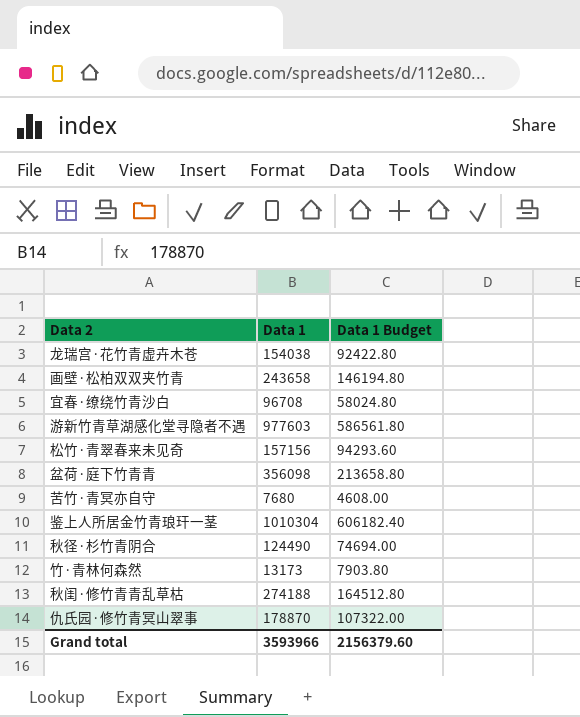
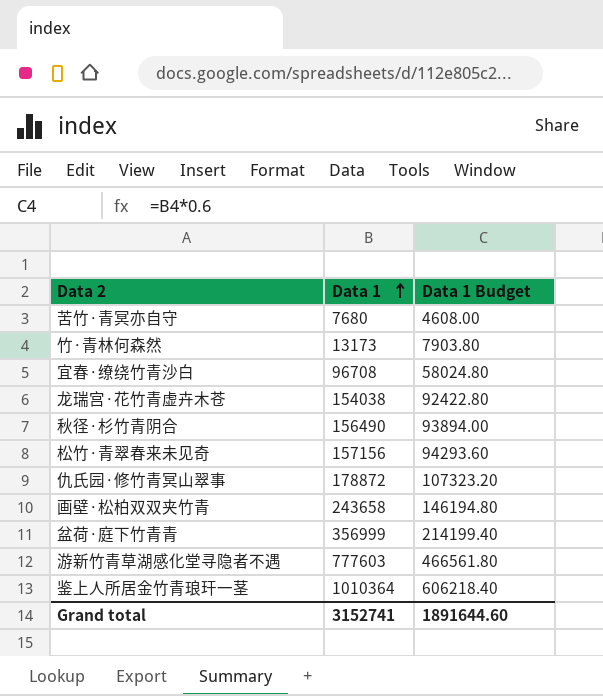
row order: none -> Data 1 ascending
row 秋闺·修竹青青乱草枯: 274188 | 164512.80 -> none
秋径·杉竹青阴合 | Data 1: 124490 -> 156490
秋径·杉竹青阴合 | Data 1 Budget: 74694.00 -> 93894.00
仇氏园·修竹青冥山翠事 | Data 1: 178870 -> 178872
仇氏园·修竹青冥山翠事 | Data 1 Budget: 107322.00 -> 107323.20
盆荷·庭下竹青青 | Data 1: 356098 -> 356999
盆荷·庭下竹青青 | Data 1 Budget: 213658.80 -> 214199.40
游新竹青草湖感化堂寻隐者不遇 | Data 1: 977603 -> 777603
游新竹青草湖感化堂寻隐者不遇 | Data 1 Budget: 586561.80 -> 466561.80
鉴上人所居金竹青琅玕一茎 | Data 1: 1010304 -> 1010364
鉴上人所居金竹青琅玕一茎 | Data 1 Budget: 606182.40 -> 606218.40
Grand total | Data 1: 3593966 -> 3152741
Grand total | Data 1 Budget: 2156379.60 -> 1891644.60

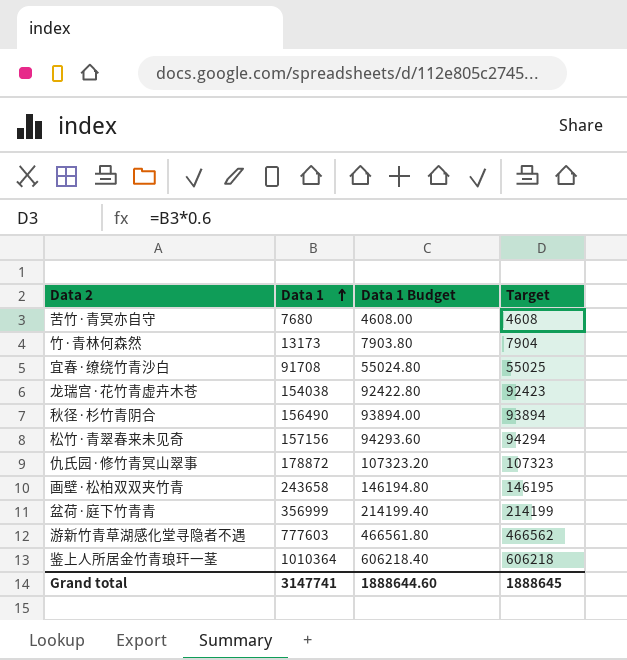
column Target | formula: none -> [Data 1] * 0.6
宜春·缭绕竹青沙白 | Data 1: 96708 -> 91708
宜春·缭绕竹青沙白 | Data 1 Budget: 58024.80 -> 55024.80
Grand total | Data 1: 3152741 -> 3147741
Grand total | Data 1 Budget: 1891644.60 -> 1888644.60

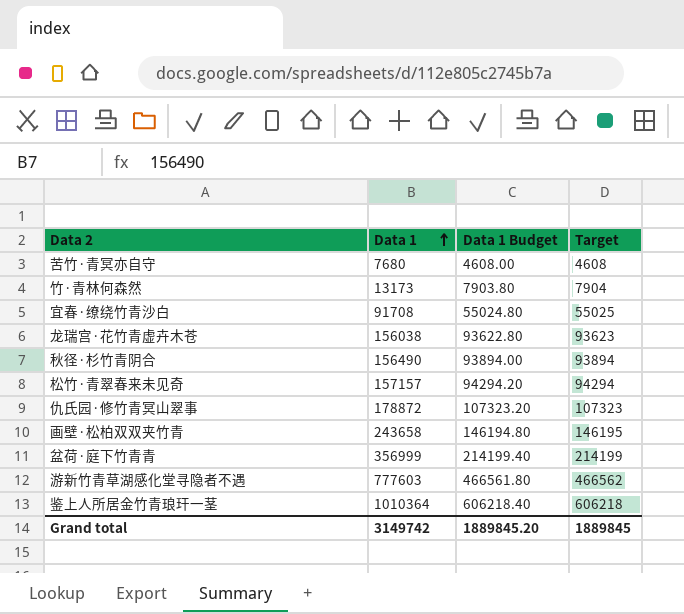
龙瑞宫·花竹青虚卉木苍 | Data 1: 154038 -> 156038
龙瑞宫·花竹青虚卉木苍 | Data 1 Budget: 92422.80 -> 93622.80
龙瑞宫·花竹青虚卉木苍 | Target: 92423 -> 93623
松竹·青翠春来未见奇 | Data 1: 157156 -> 157157
松竹·青翠春来未见奇 | Data 1 Budget: 94293.60 -> 94294.20
Grand total | Data 1: 3147741 -> 3149742
Grand total | Data 1 Budget: 1888644.60 -> 1889845.20
Grand total | Target: 1888645 -> 1889845

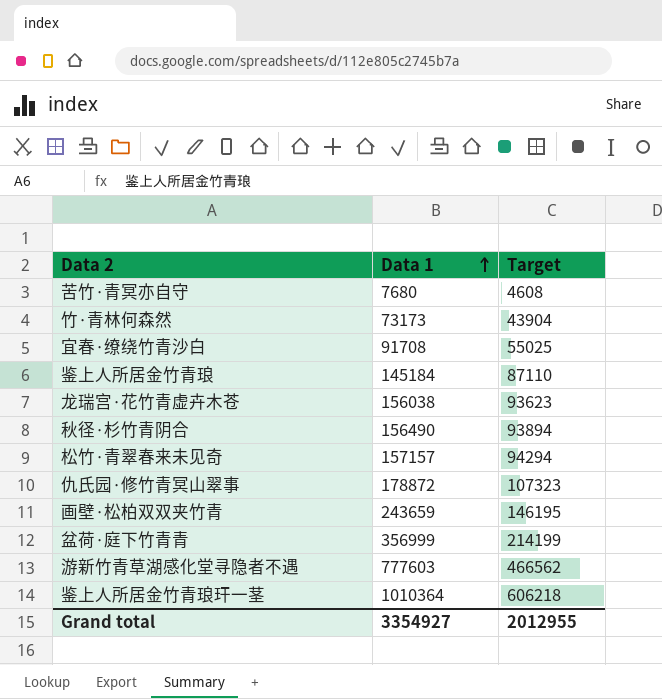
column Data 1 Budget | formula: [Data 1] * 0.6 -> none
竹·青林何森然 | Data 1: 13173 -> 73173
竹·青林何森然 | Target: 7904 -> 43904
row 鉴上人所居金竹青琅: none -> 145184 | 87110
画壁·松柏双双夹竹青 | Data 1: 243658 -> 243659
Grand total | Data 1: 3149742 -> 3354927
Grand total | Target: 1889845 -> 2012955

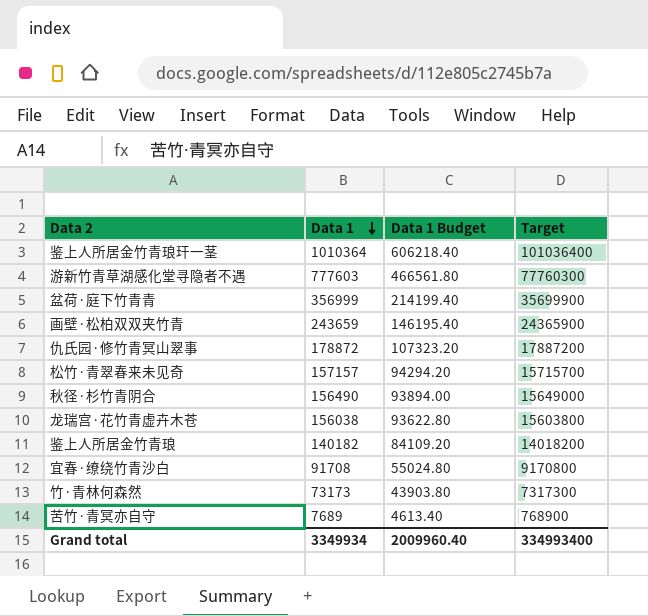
row order: Data 1 ascending -> Data 1 descending
column Data 1 Budget | formula: none -> [Data 1] * 0.6
column Target | formula: [Data 1] * 0.6 -> [Data 1] * 100
鉴上人所居金竹青琅 | Data 1: 145184 -> 140182
苦竹·青冥亦自守 | Data 1: 7680 -> 7689
Grand total | Data 1: 3354927 -> 3349934
Grand total | Target: 2012955 -> 334993400

